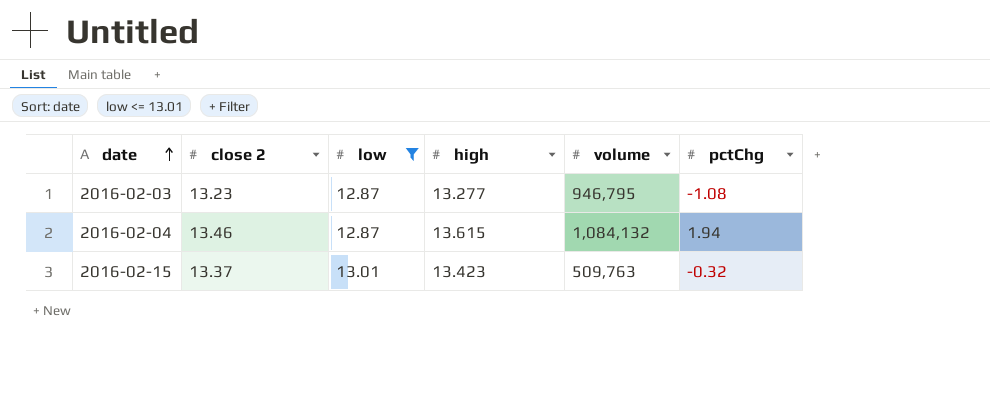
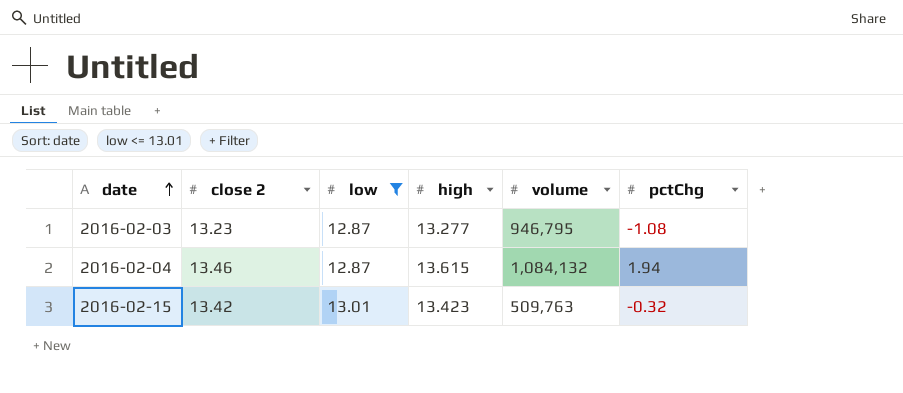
2016-02-15 | close 2: 13.37 -> 13.42

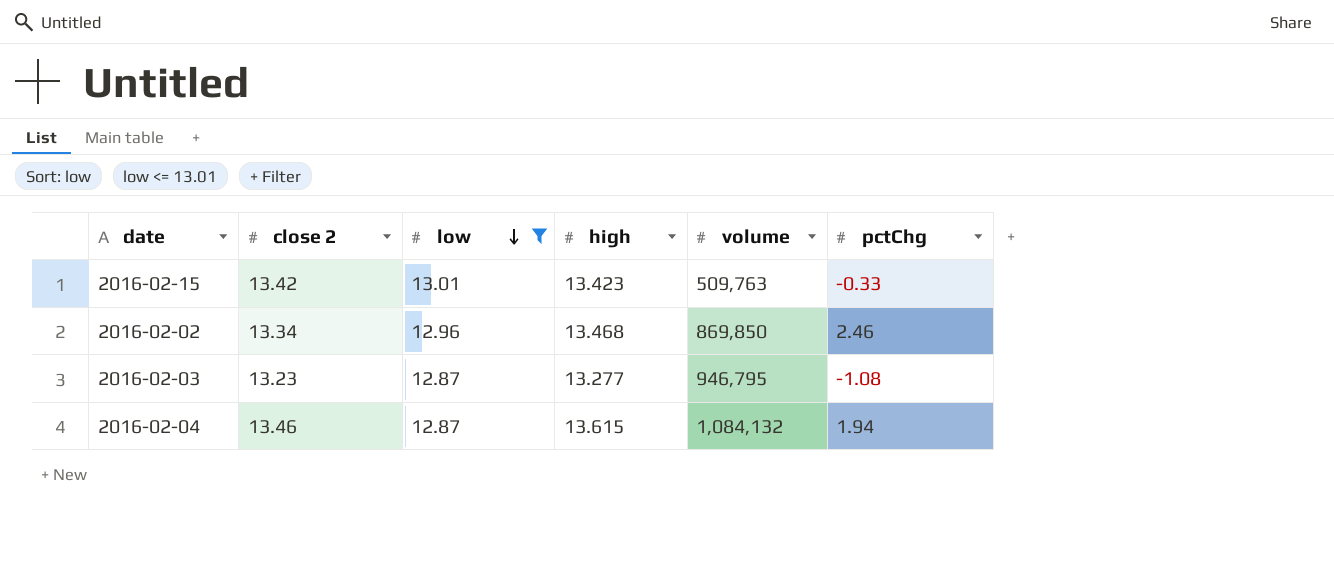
row order: date ascending -> low descending
2016-02-15 | pctChg: -0.32 -> -0.33
row 2016-02-02: none -> 13.34 | 12.96 | 13.468 | 869,850 | 2.46

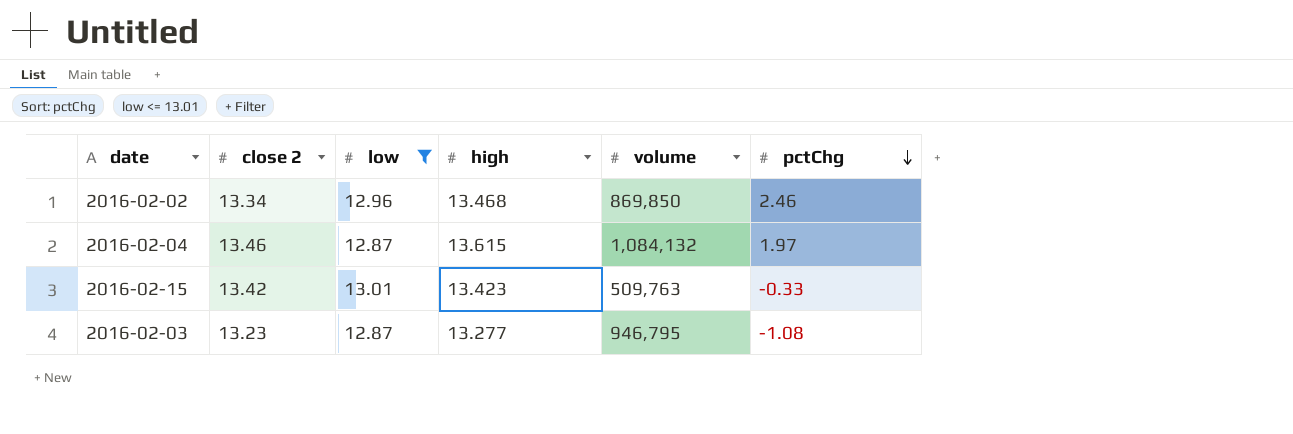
row order: low descending -> pctChg descending
2016-02-04 | pctChg: 1.94 -> 1.97

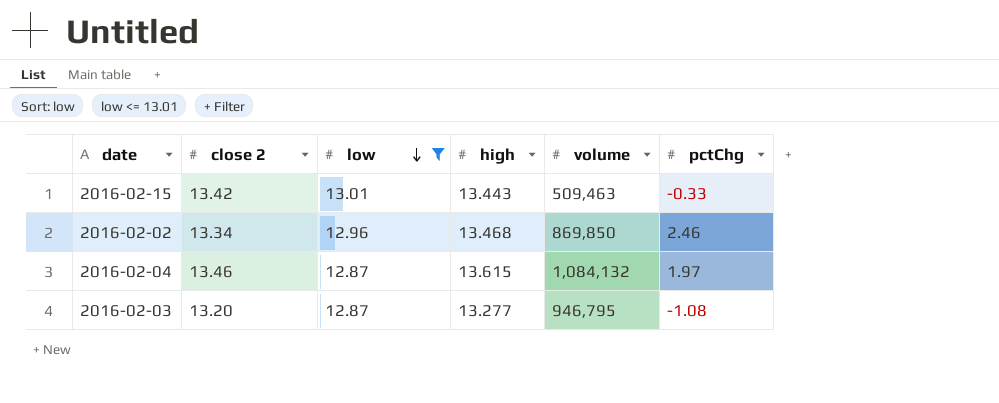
row order: pctChg descending -> low descending
2016-02-15 | high: 13.423 -> 13.443
2016-02-15 | volume: 509,763 -> 509,463
2016-02-03 | close 2: 13.23 -> 13.20

